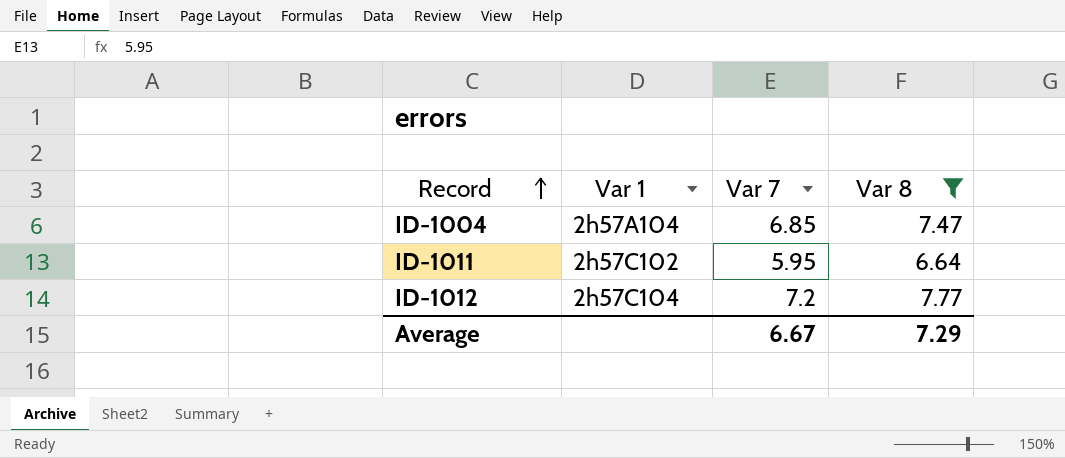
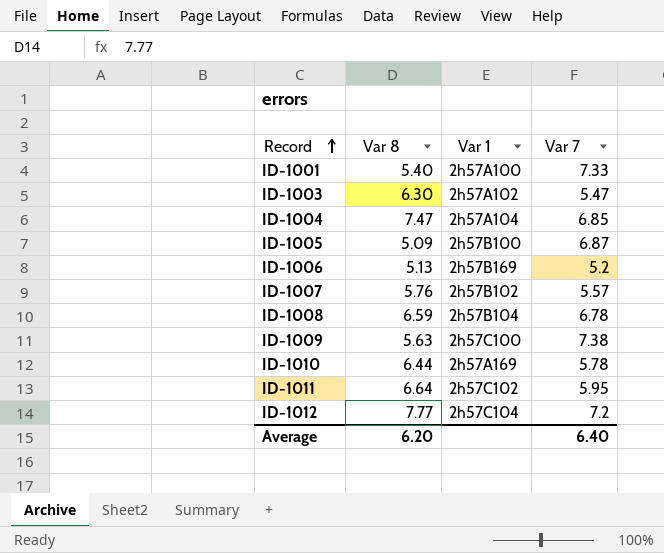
filter: Var 8 >= 6.64 -> none
column Var 8 | position: 4 -> 2
Average | Var 8: 7.29 -> 6.20
Average | Var 7: 6.67 -> 6.40

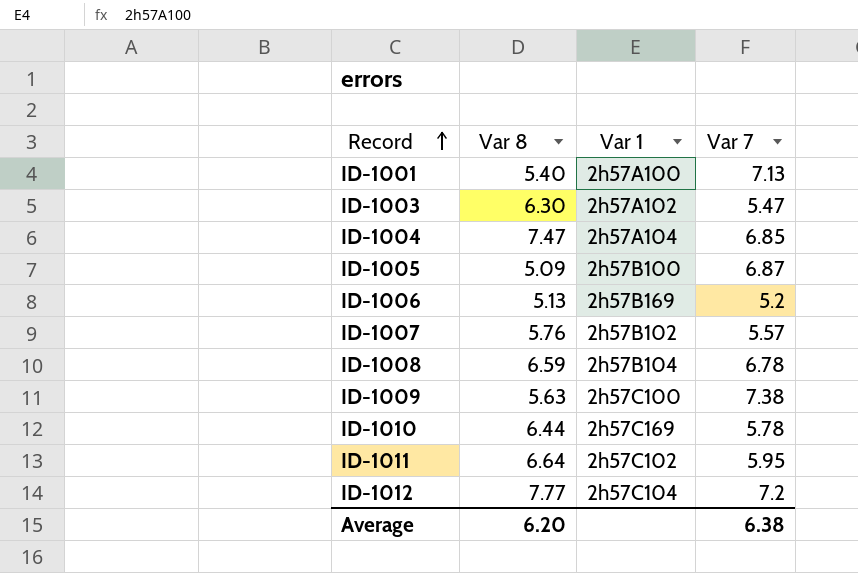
ID-1001 | Var 7: 7.33 -> 7.13
ID-1010 | Var 1: 2h57A169 -> 2h57C169
Average | Var 7: 6.40 -> 6.38

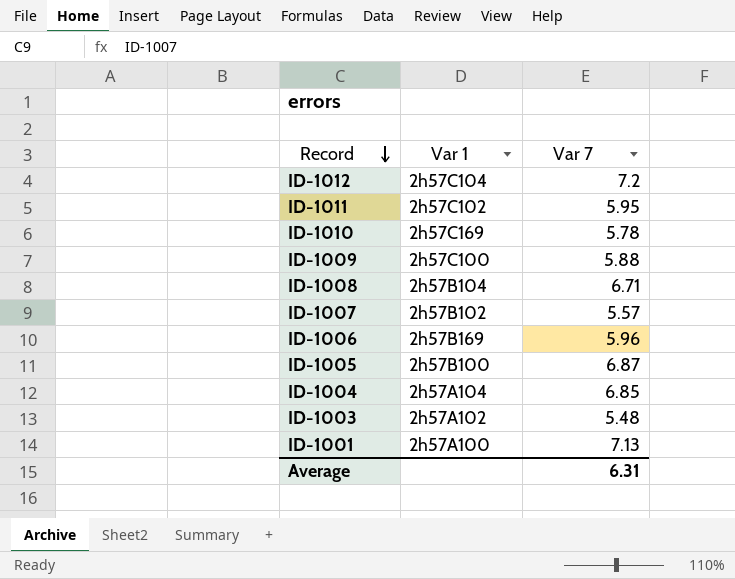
row order: Record ascending -> Record descending
column Var 8 | position: 2 -> none
ID-1009 | Var 7: 7.38 -> 5.88
ID-1008 | Var 7: 6.78 -> 6.71
ID-1006 | Var 7: 5.2 -> 5.96
ID-1003 | Var 7: 5.47 -> 5.48
Average | Var 7: 6.38 -> 6.31

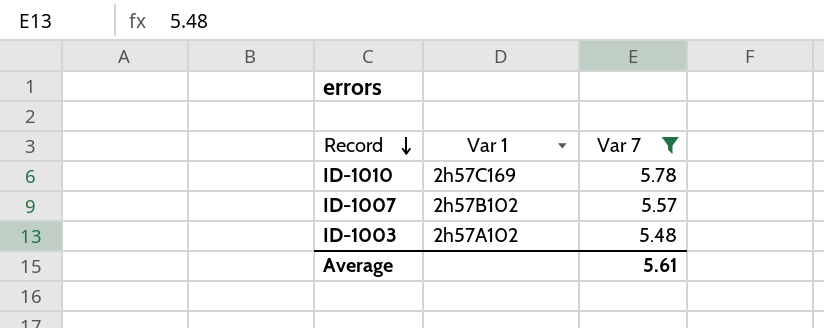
filter: none -> Var 7 <= 5.78
Average | Var 7: 6.31 -> 5.61

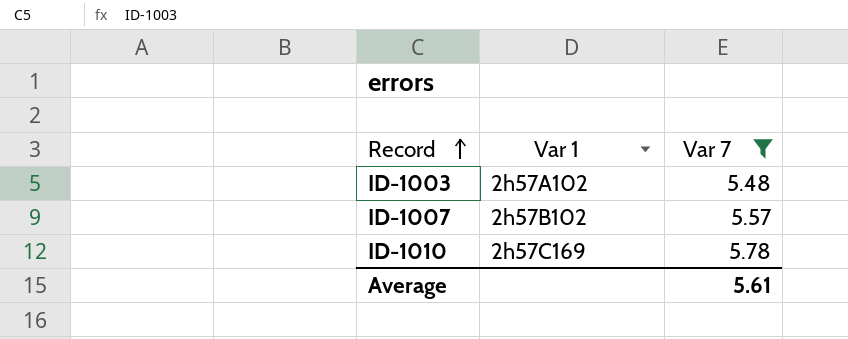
row order: Record descending -> Record ascending

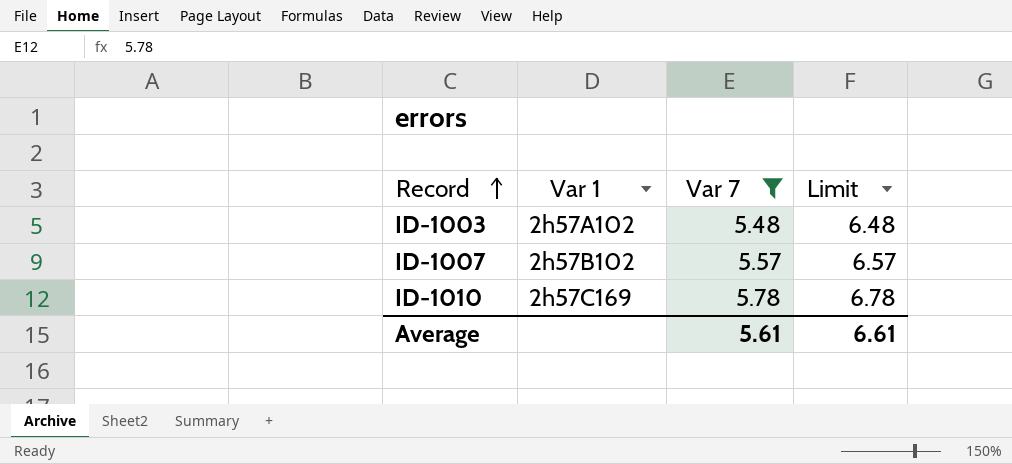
column Limit | formula: none -> [Var 7] + 1

